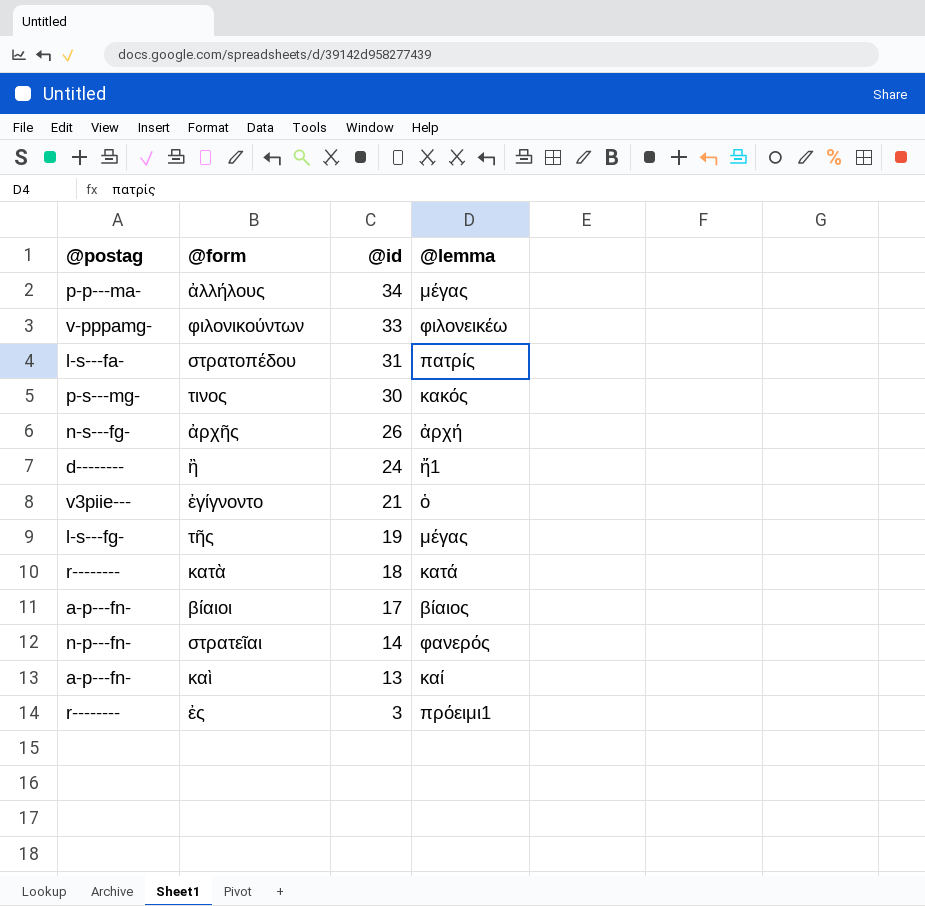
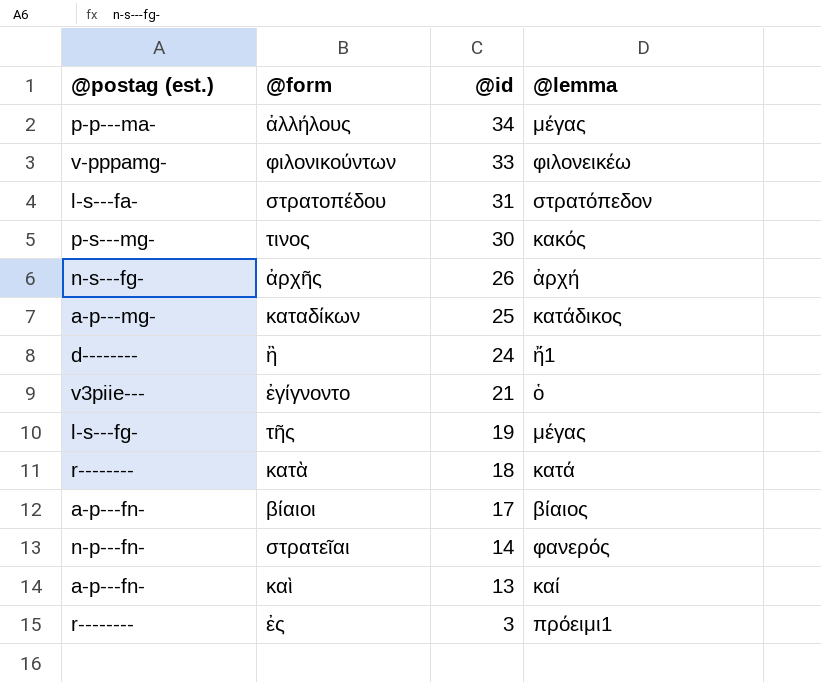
column name: @postag -> @postag (est.)
στρατοπέδου | @lemma: πατρίς -> στρατόπεδον
row καταδίκων: none -> a-p---mg- | 25 | κατάδικος

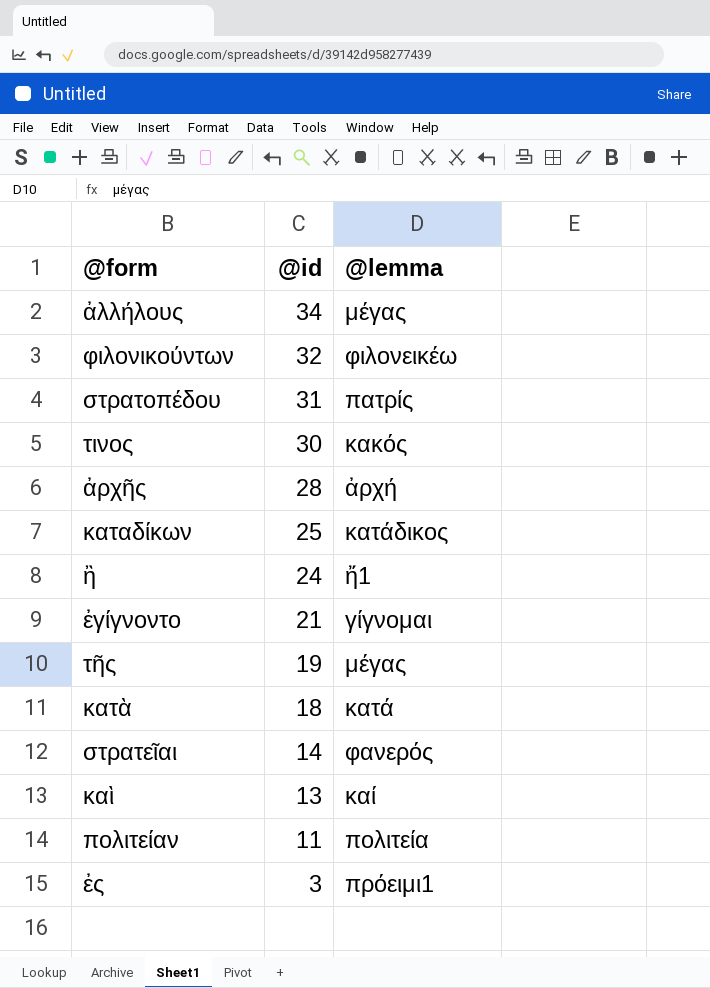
column @postag (est.) | position: 1 -> none
row βίαιοι: a-p---fn- | 17 | βίαιος -> none
φιλονικούντων | @id: 33 -> 32
στρατοπέδου | @lemma: στρατόπεδον -> πατρίς
ἀρχῆς | @id: 26 -> 28
ἐγίγνοντο | @lemma: ὁ -> γίγνομαι
row πολιτείαν: none -> 11 | πολιτεία

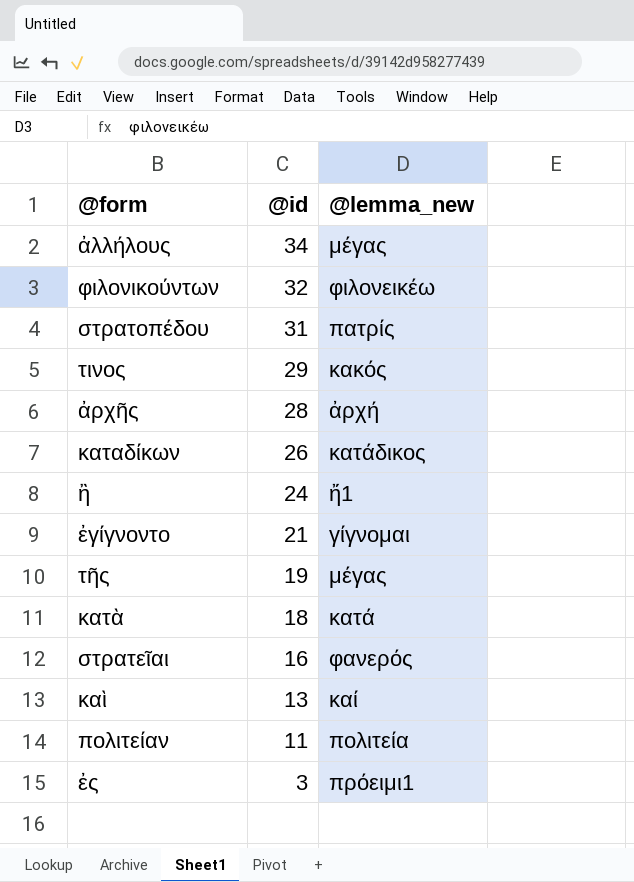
column name: @lemma -> @lemma_new
τινος | @id: 30 -> 29
καταδίκων | @id: 25 -> 26
στρατεῖαι | @id: 14 -> 16

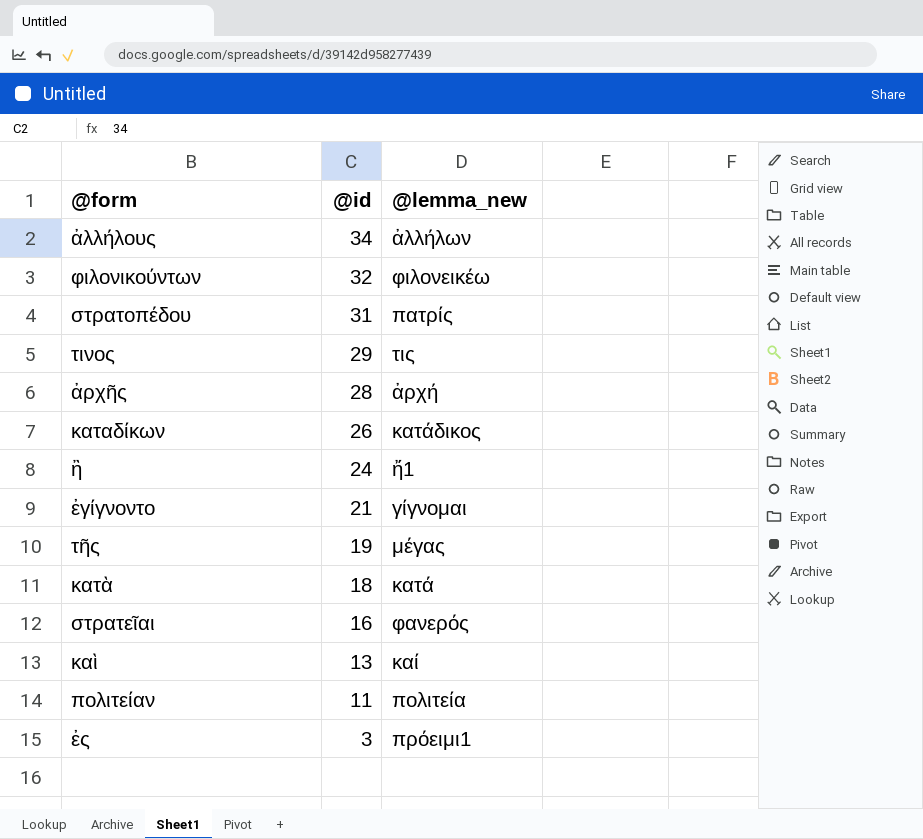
ἀλλήλους | @lemma_new: μέγας -> ἀλλήλων
τινος | @lemma_new: κακός -> τις

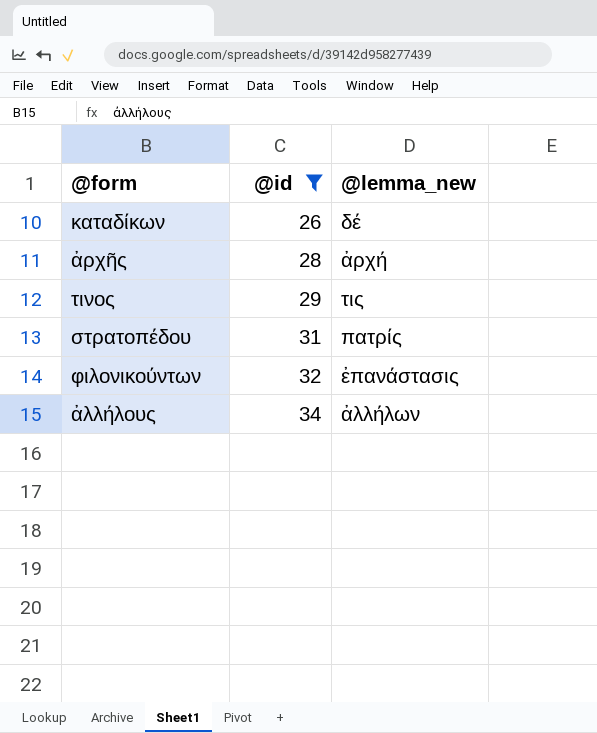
filter: none -> @id >= 26
row order: @id descending -> @id ascending
καταδίκων | @lemma_new: κατάδικος -> δέ
φιλονικούντων | @lemma_new: φιλονεικέω -> ἐπανάστασις

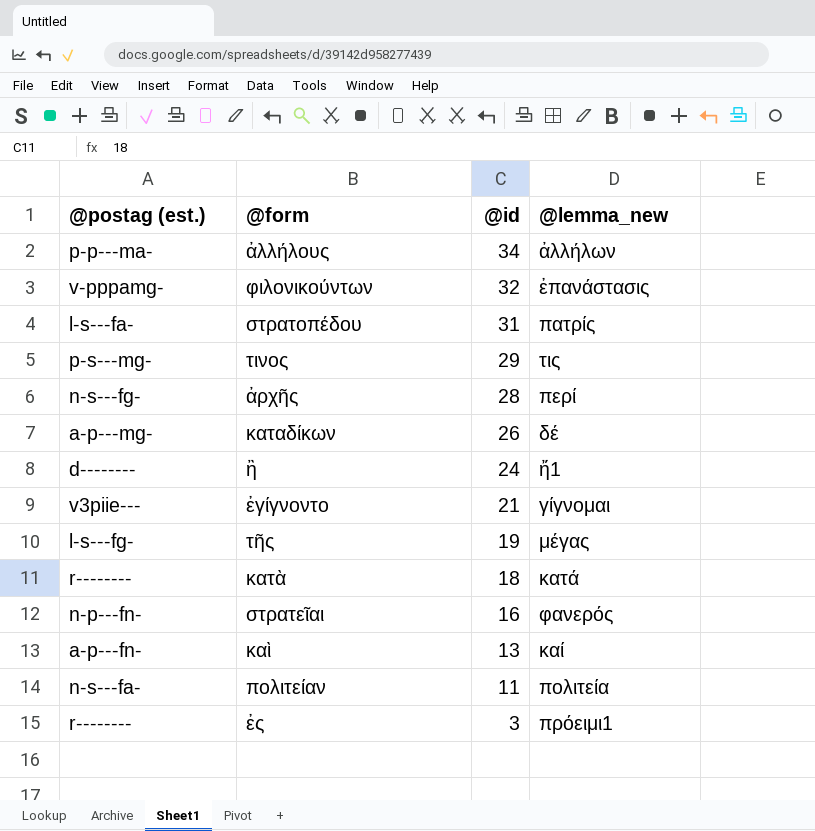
filter: @id >= 26 -> none
row order: @id ascending -> @id descending
column @postag (est.) | position: none -> 1
ἀρχῆς | @lemma_new: ἀρχή -> περί

